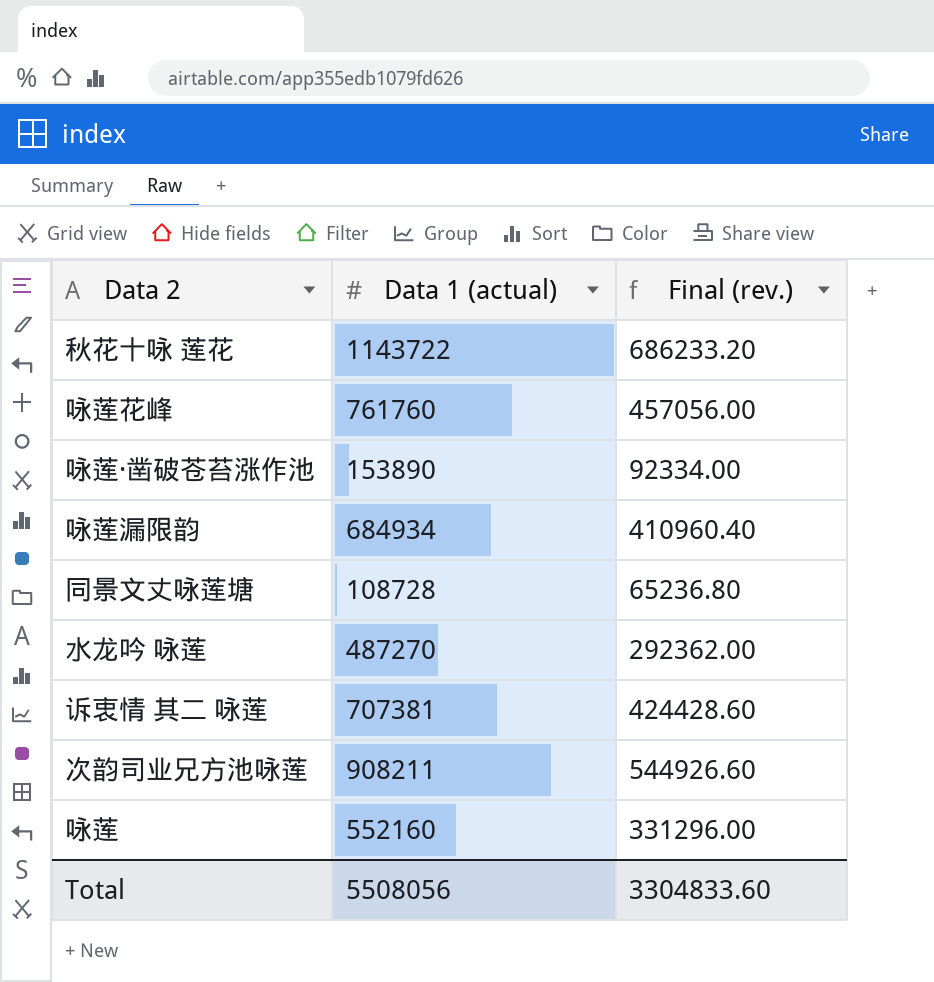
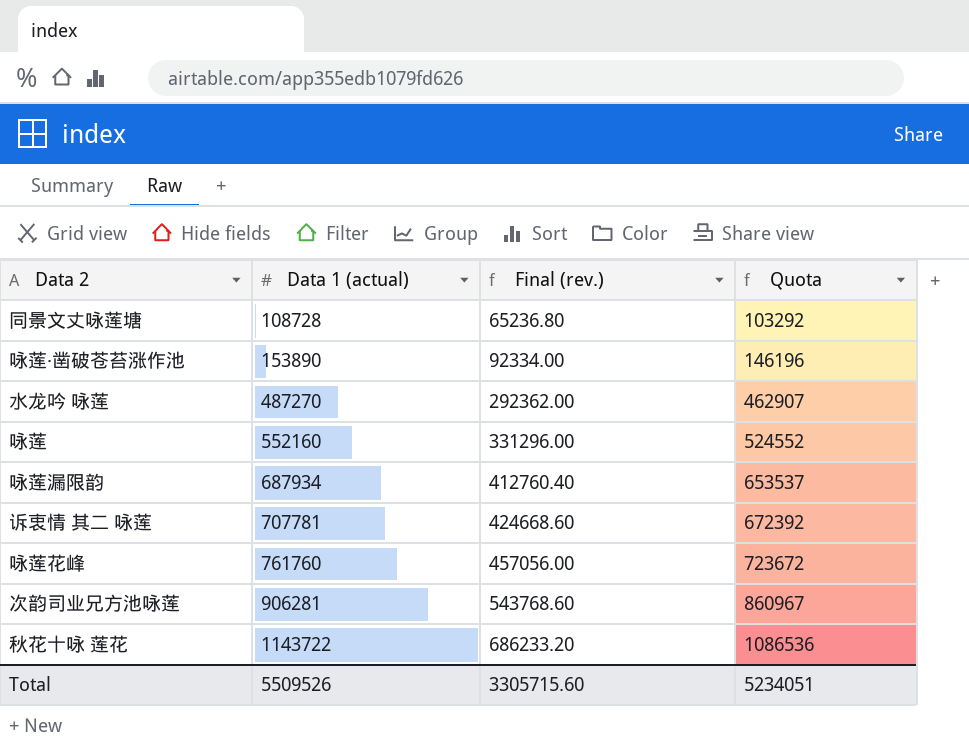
row order: none -> Data 1 (actual) ascending
column Quota | formula: none -> [Data 1 (actual)] * 0.95
咏莲漏限韵 | Data 1 (actual): 684934 -> 687934
咏莲漏限韵 | Final (rev.): 410960.40 -> 412760.40
诉衷情 其二 咏莲 | Data 1 (actual): 707381 -> 707781
诉衷情 其二 咏莲 | Final (rev.): 424428.60 -> 424668.60
次韵司业兄方池咏莲 | Data 1 (actual): 908211 -> 906281
次韵司业兄方池咏莲 | Final (rev.): 544926.60 -> 543768.60
Total | Data 1 (actual): 5508056 -> 5509526
Total | Final (rev.): 3304833.60 -> 3305715.60

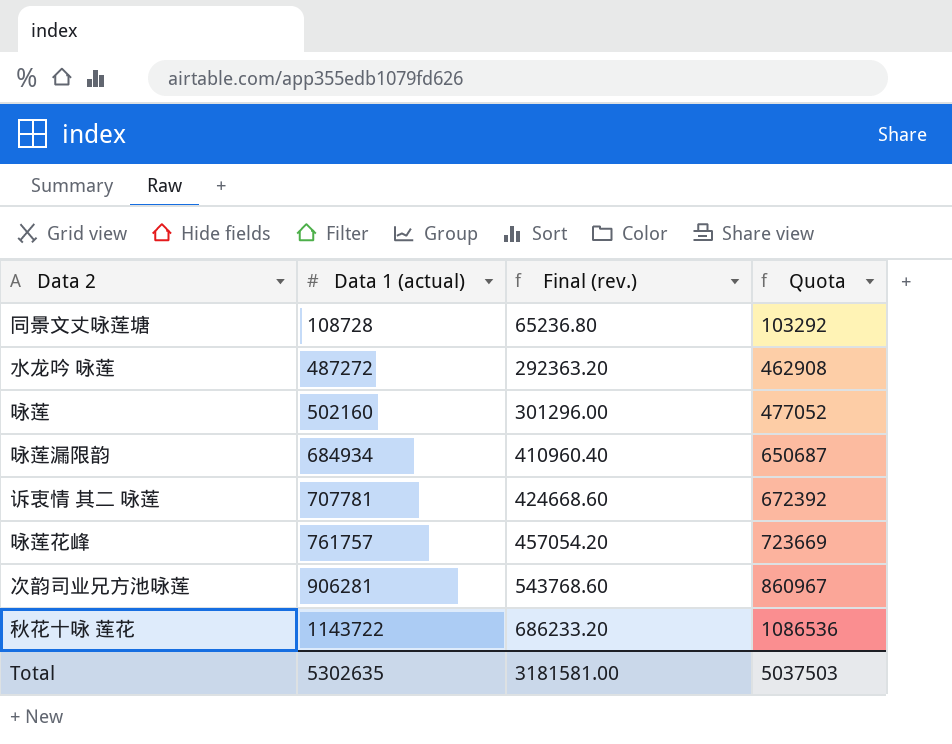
row 咏莲·凿破苍苔涨作池: 153890 | 92334.00 | 146196 -> none
水龙吟 咏莲 | Data 1 (actual): 487270 -> 487272
水龙吟 咏莲 | Final (rev.): 292362.00 -> 292363.20
水龙吟 咏莲 | Quota: 462907 -> 462908
咏莲 | Data 1 (actual): 552160 -> 502160
咏莲 | Final (rev.): 331296.00 -> 301296.00
咏莲 | Quota: 524552 -> 477052
咏莲漏限韵 | Data 1 (actual): 687934 -> 684934
咏莲漏限韵 | Final (rev.): 412760.40 -> 410960.40
咏莲漏限韵 | Quota: 653537 -> 650687
咏莲花峰 | Data 1 (actual): 761760 -> 761757
咏莲花峰 | Final (rev.): 457056.00 -> 457054.20
咏莲花峰 | Quota: 723672 -> 723669
Total | Data 1 (actual): 5509526 -> 5302635
Total | Final (rev.): 3305715.60 -> 3181581.00
Total | Quota: 5234051 -> 5037503

